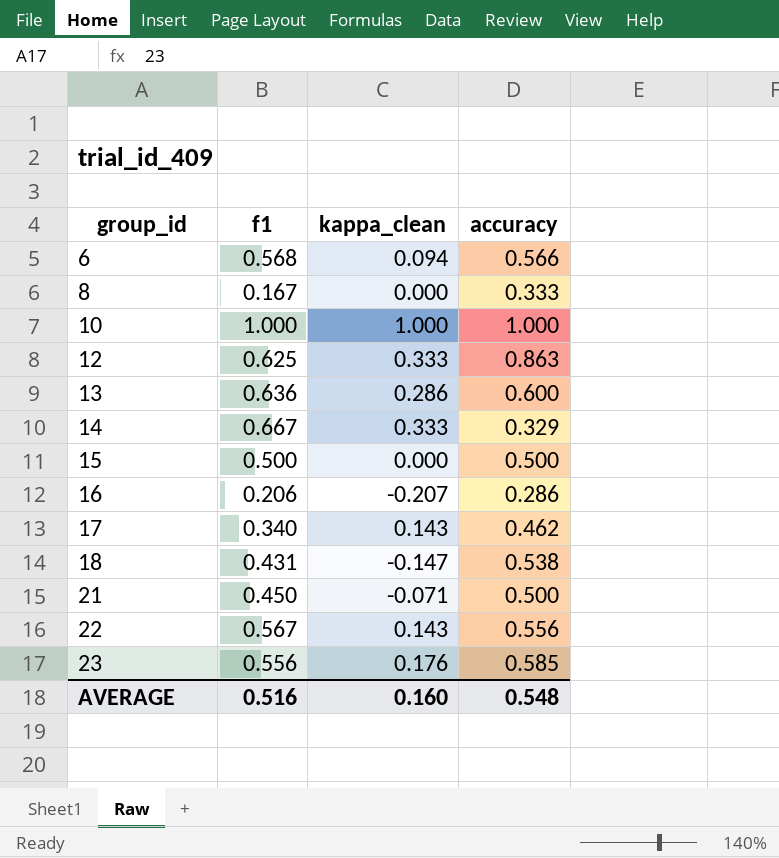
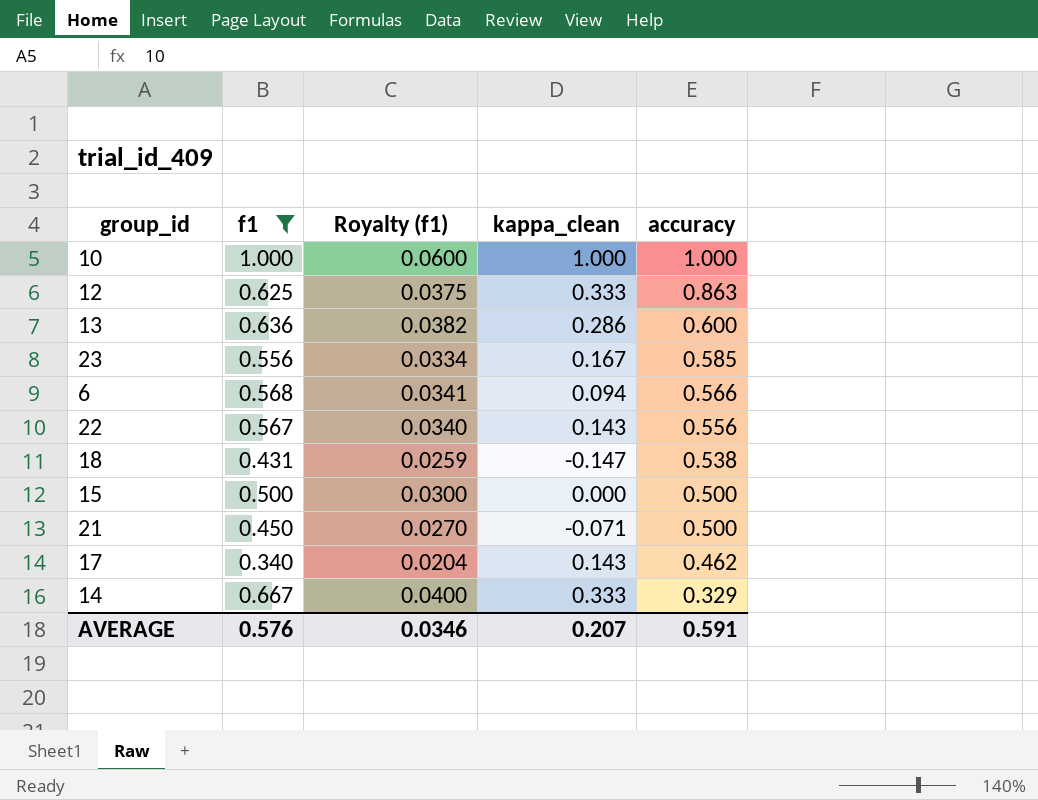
filter: none -> f1 >= 0.340
row order: group_id ascending -> accuracy descending
column Royalty (f1) | formula: none -> [f1] * 0.06
23 | kappa_clean: 0.176 -> 0.167
AVERAGE | f1: 0.516 -> 0.576
AVERAGE | kappa_clean: 0.160 -> 0.207
AVERAGE | accuracy: 0.548 -> 0.591

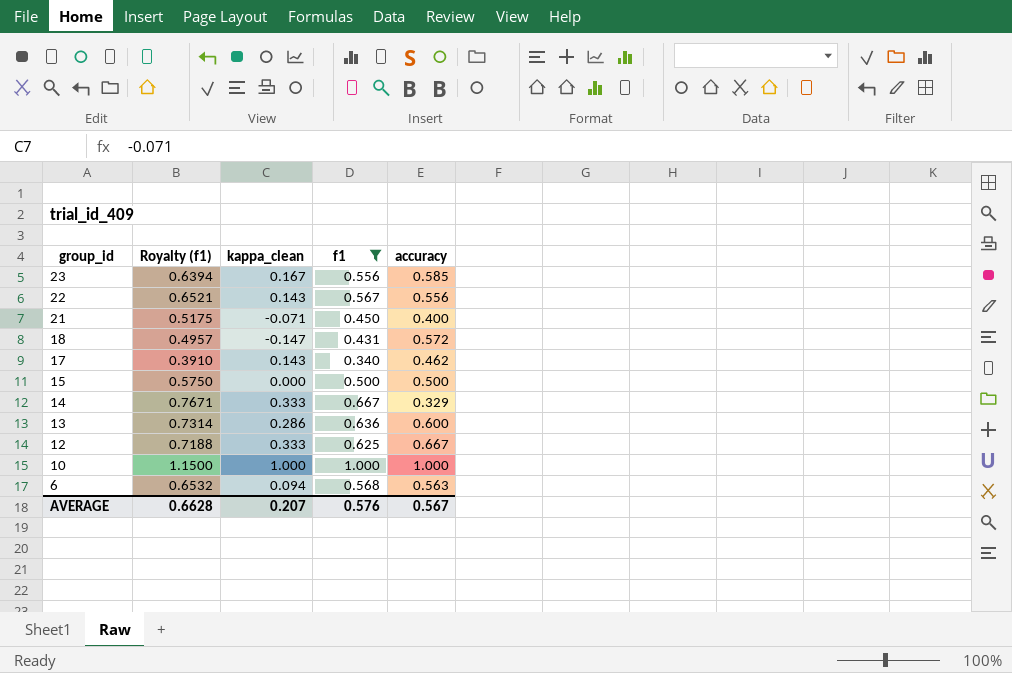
row order: accuracy descending -> group_id descending
column Royalty (f1) | formula: [f1] * 0.06 -> [f1] * 1.15
column f1 | position: 2 -> 4
21 | accuracy: 0.500 -> 0.400
18 | accuracy: 0.538 -> 0.572
12 | accuracy: 0.863 -> 0.667
6 | accuracy: 0.566 -> 0.563
AVERAGE | Royalty (f1): 0.0346 -> 0.6628
AVERAGE | accuracy: 0.591 -> 0.567

